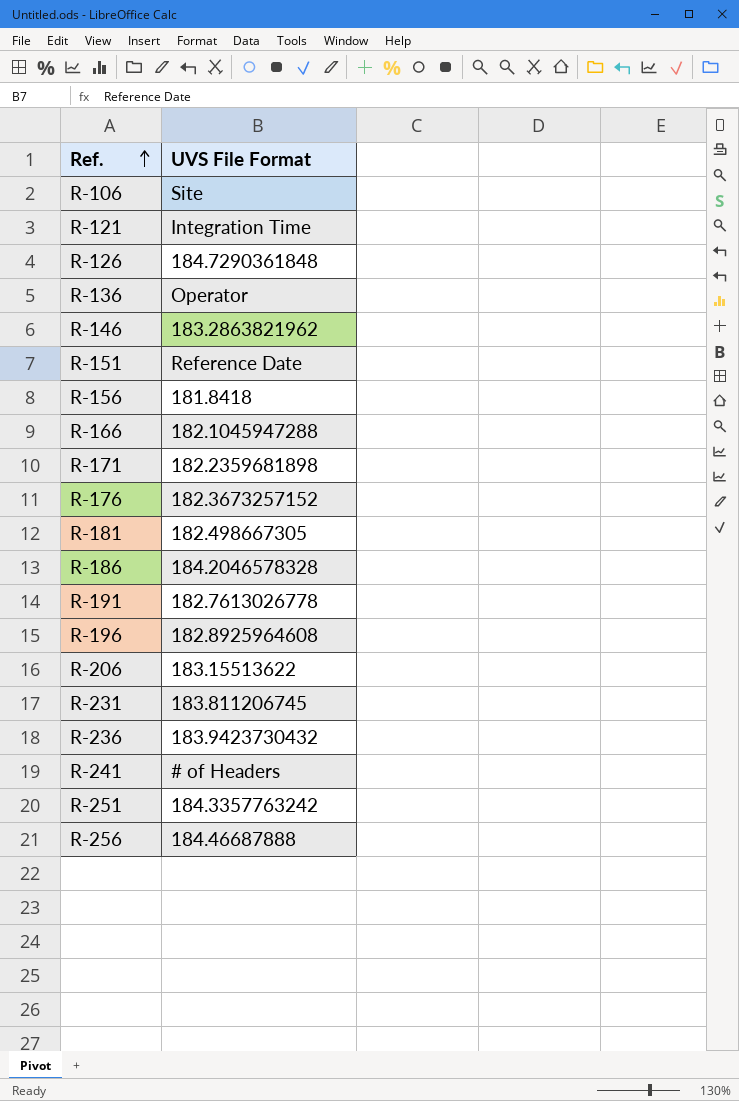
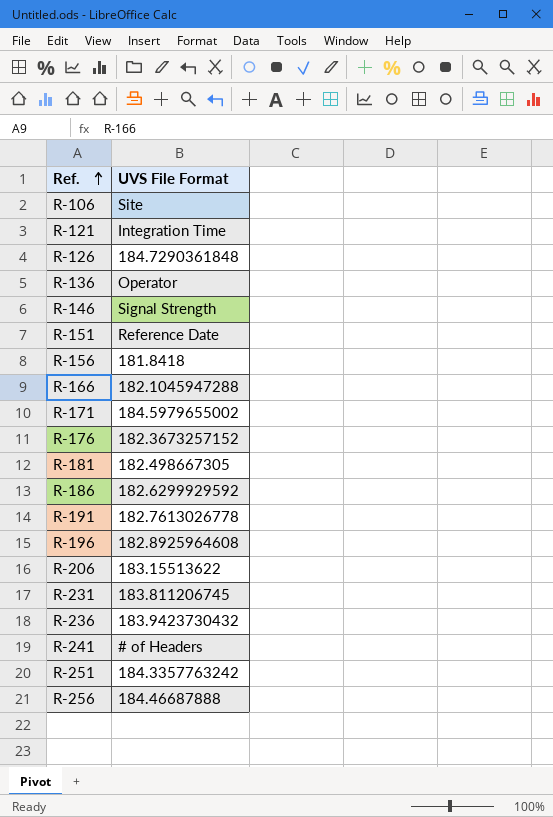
R-146 | UVS File Format: 183.2863821962 -> Signal Strength
R-171 | UVS File Format: 182.2359681898 -> 184.5979655002
R-186 | UVS File Format: 184.2046578328 -> 182.6299929592

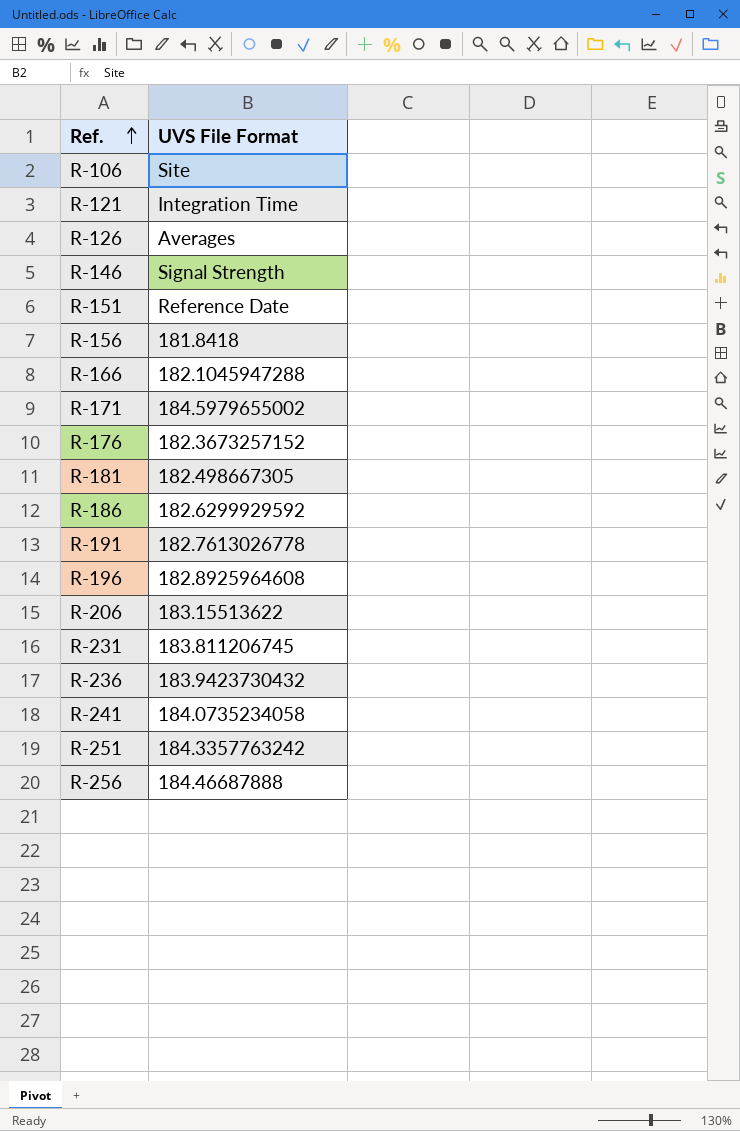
row R-136: Operator -> none
R-126 | UVS File Format: 184.7290361848 -> Averages
R-241 | UVS File Format: # of Headers -> 184.0735234058

